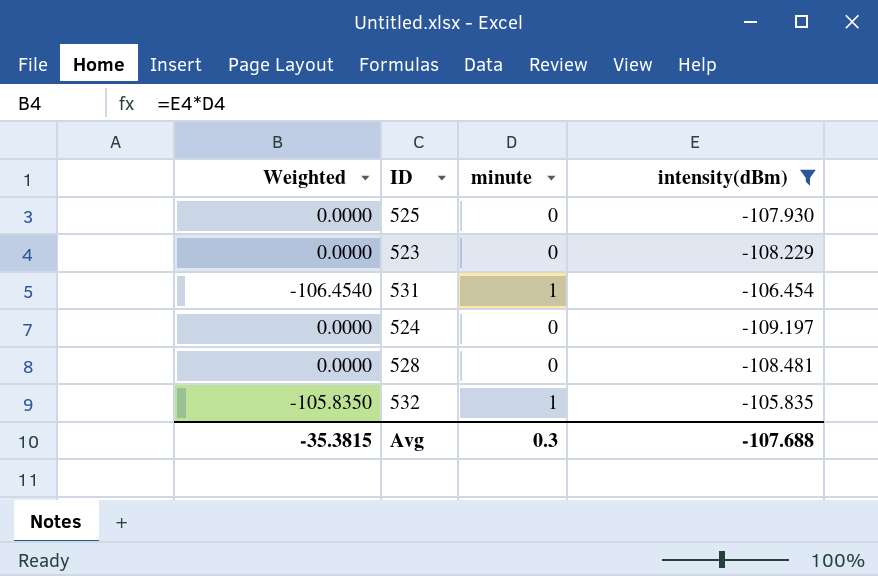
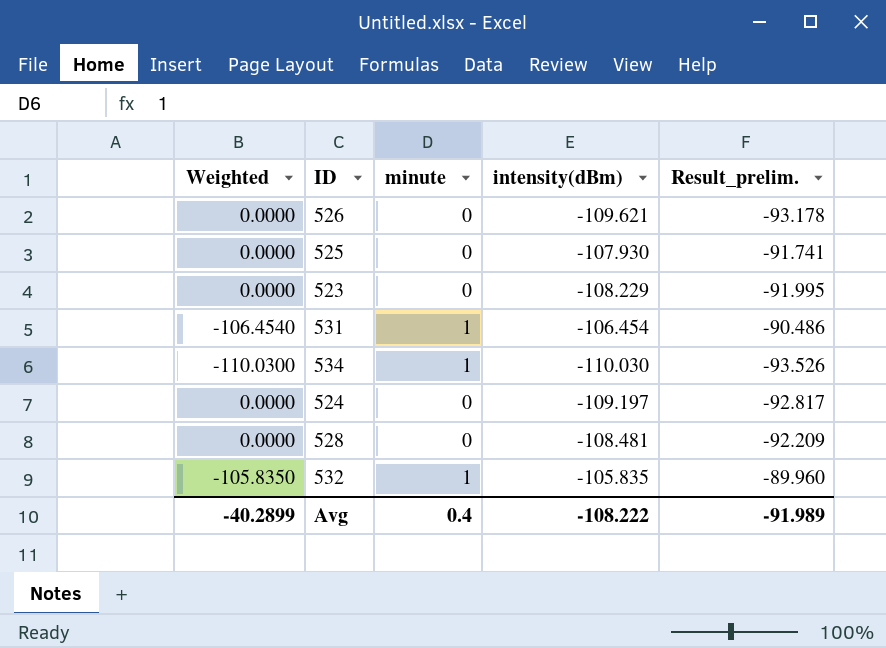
filter: intensity(dBm) >= -109.197 -> none
column Result_prelim. | formula: none -> [intensity(dBm)] * 0.85
Avg | Weighted: -35.3815 -> -40.2899
Avg | minute: 0.3 -> 0.4
Avg | intensity(dBm): -107.688 -> -108.222

